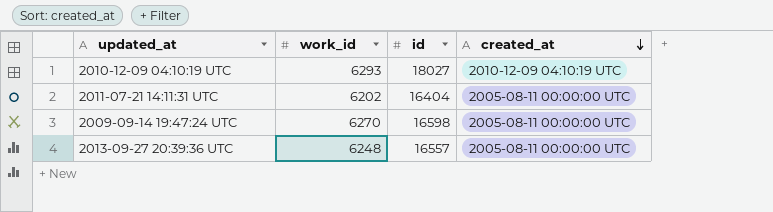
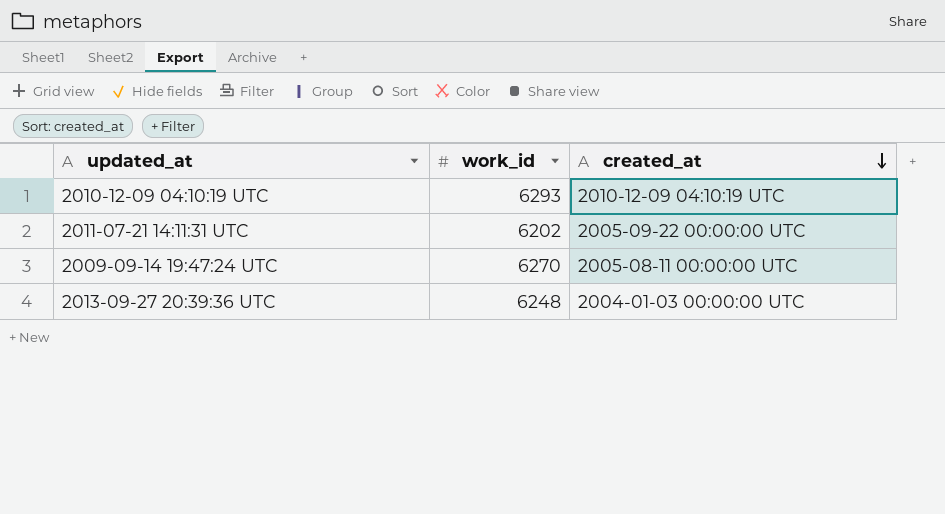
column id | position: 3 -> none
2011-07-21 14:11:31 UTC | created_at: 2005-08-11 00:00:00 UTC -> 2005-09-22 00:00:00 UTC
2013-09-27 20:39:36 UTC | created_at: 2005-08-11 00:00:00 UTC -> 2004-01-03 00:00:00 UTC

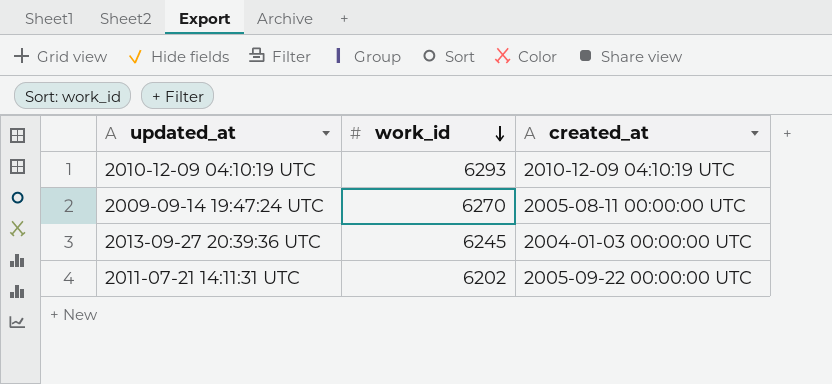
row order: created_at descending -> work_id descending
2013-09-27 20:39:36 UTC | work_id: 6248 -> 6245

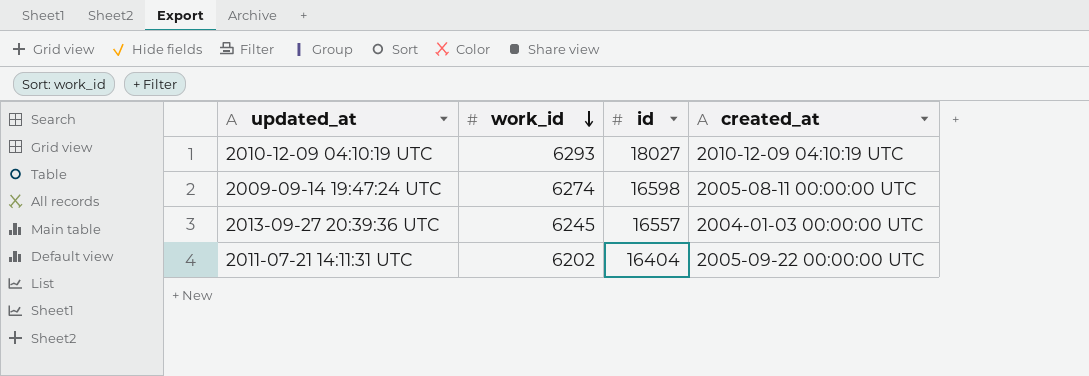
column id | position: none -> 3
2009-09-14 19:47:24 UTC | work_id: 6270 -> 6274

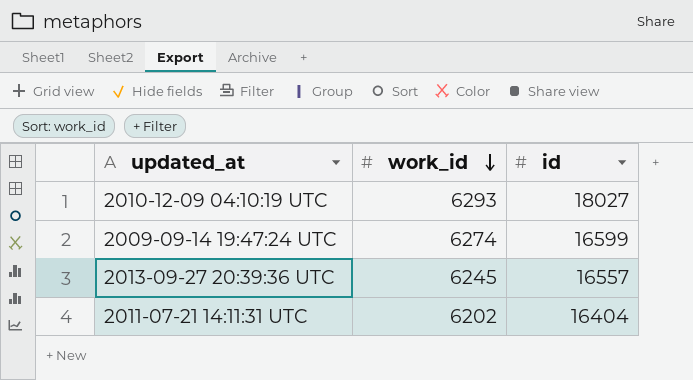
column created_at | position: 4 -> none
2009-09-14 19:47:24 UTC | id: 16598 -> 16599

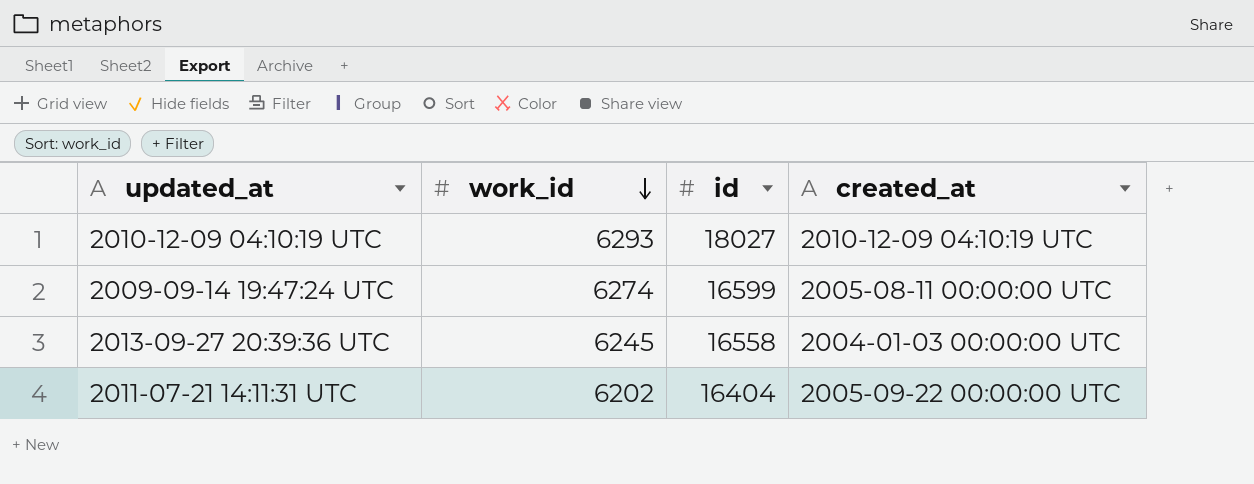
column created_at | position: none -> 4
2013-09-27 20:39:36 UTC | id: 16557 -> 16558

